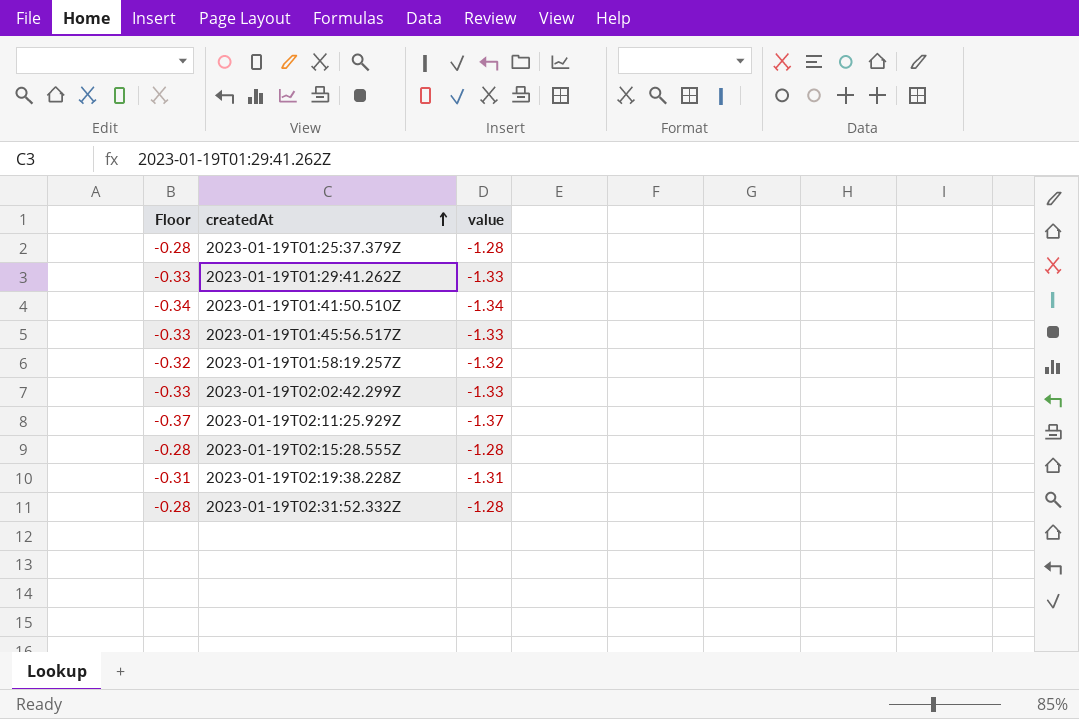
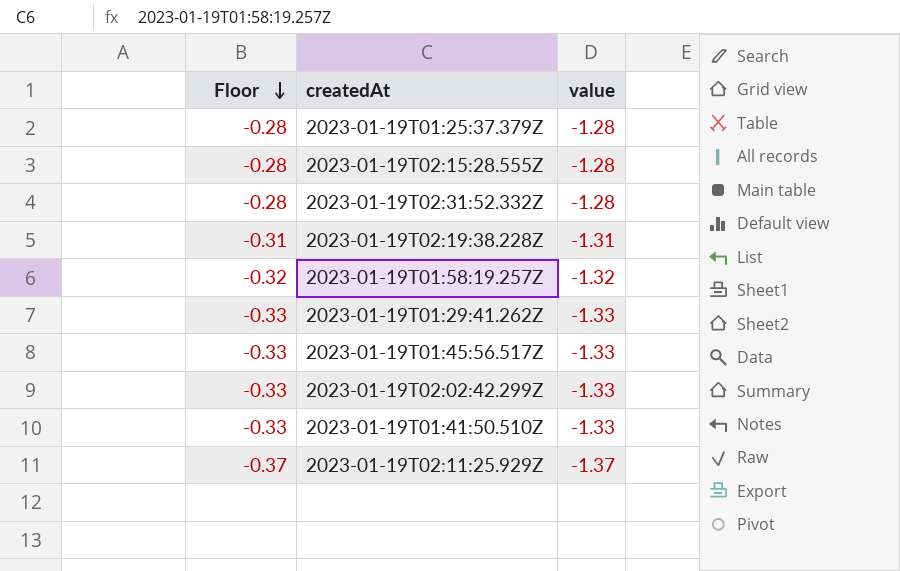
row order: createdAt ascending -> Floor descending
2023-01-19T01:41:50.510Z | Floor: -0.34 -> -0.33
2023-01-19T01:41:50.510Z | value: -1.34 -> -1.33

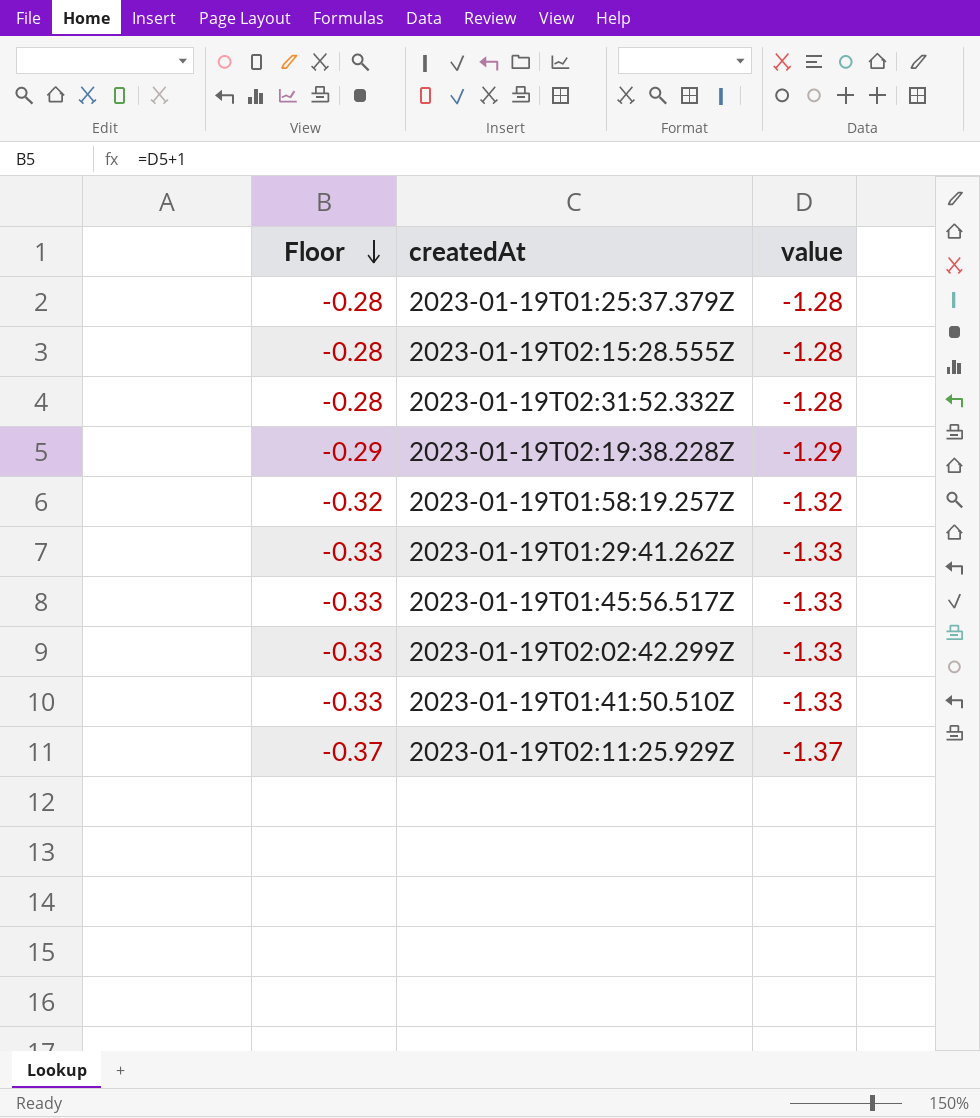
2023-01-19T02:19:38.228Z | Floor: -0.31 -> -0.29
2023-01-19T02:19:38.228Z | value: -1.31 -> -1.29

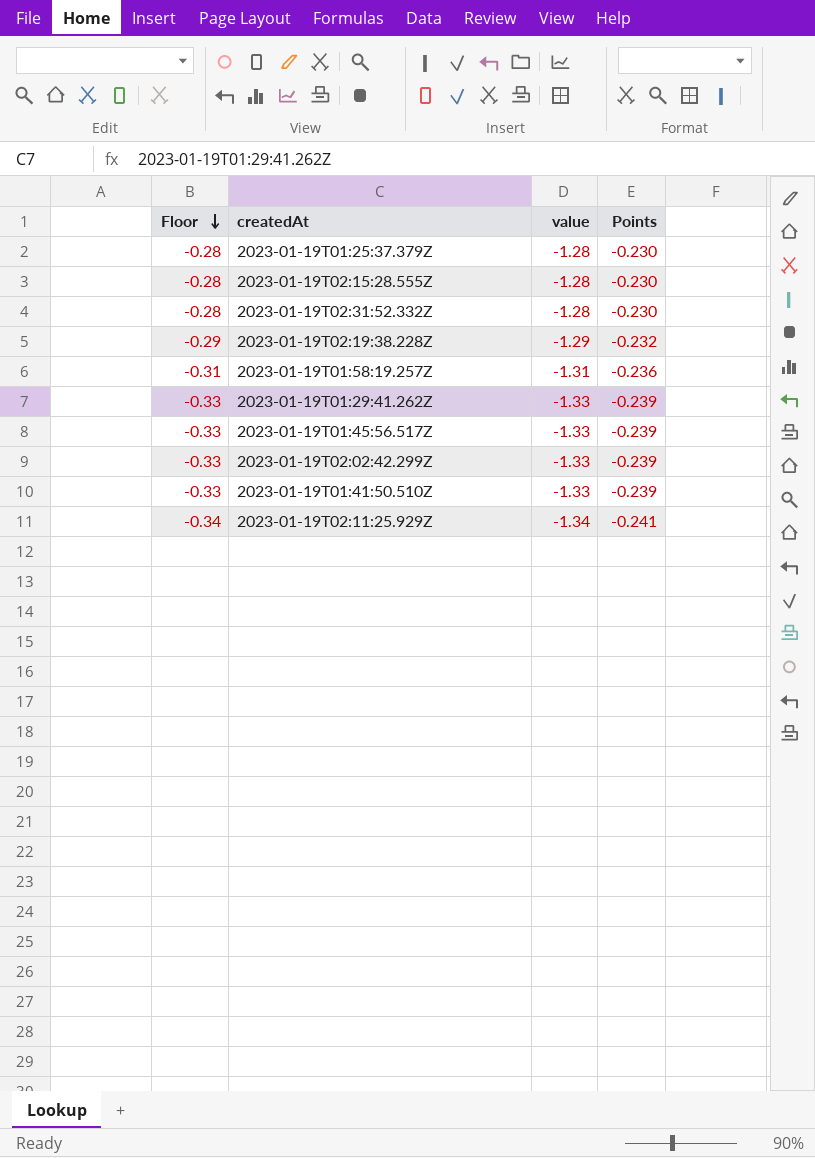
column Points | formula: none -> [value] * 0.18
2023-01-19T01:58:19.257Z | Floor: -0.32 -> -0.31
2023-01-19T01:58:19.257Z | value: -1.32 -> -1.31
2023-01-19T02:11:25.929Z | Floor: -0.37 -> -0.34
2023-01-19T02:11:25.929Z | value: -1.37 -> -1.34

